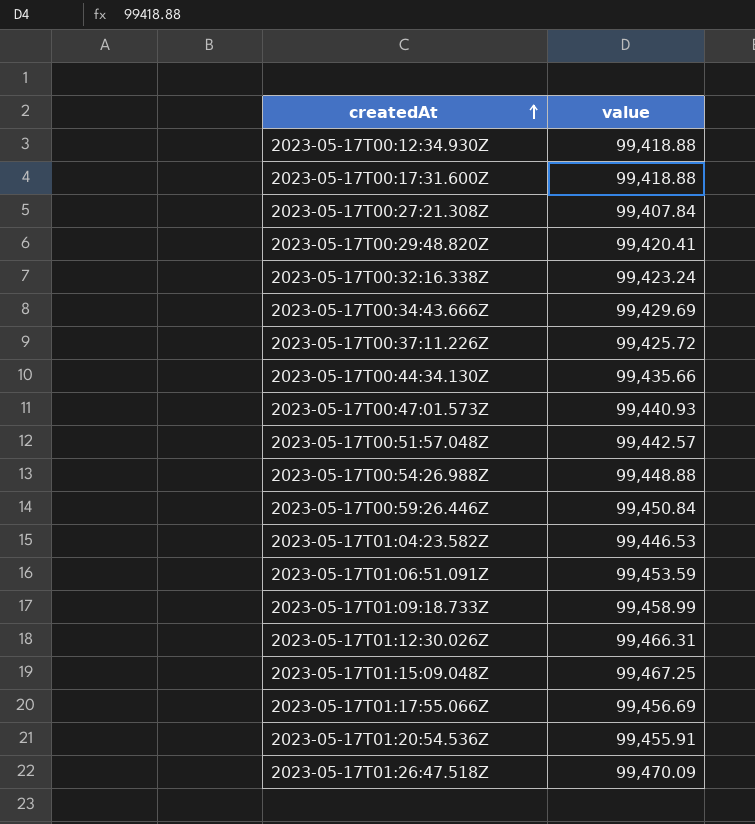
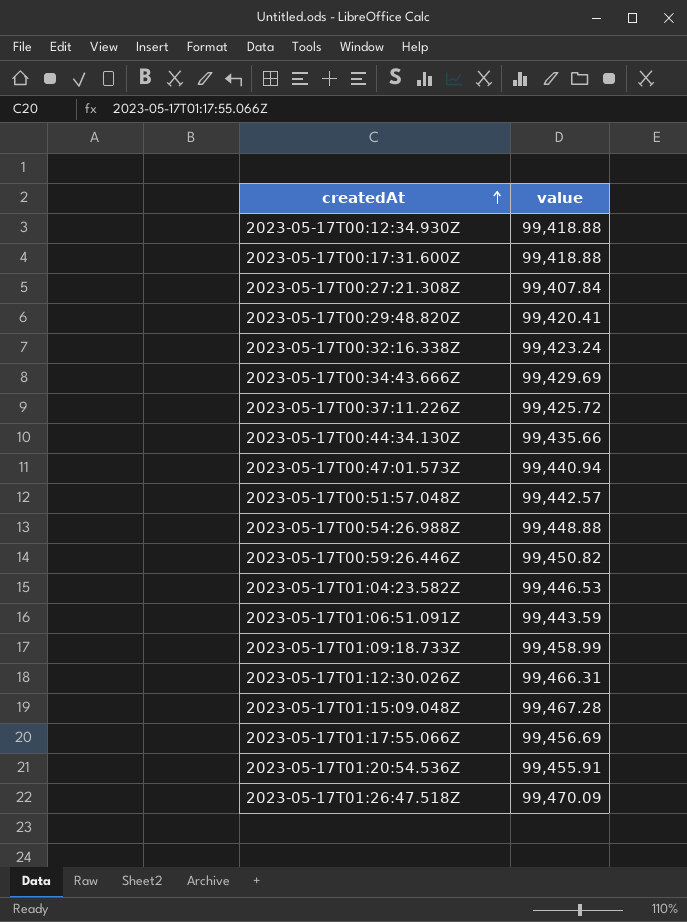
2023-05-17T00:47:01.573Z | value: 99,440.93 -> 99,440.94
2023-05-17T00:59:26.446Z | value: 99,450.84 -> 99,450.82
2023-05-17T01:06:51.091Z | value: 99,453.59 -> 99,443.59
2023-05-17T01:15:09.048Z | value: 99,467.25 -> 99,467.28

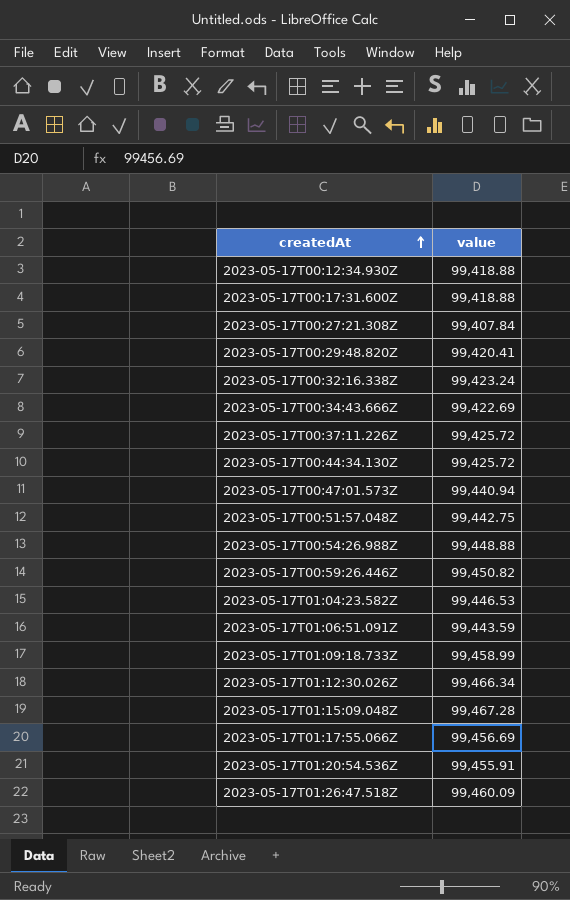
2023-05-17T00:34:43.666Z | value: 99,429.69 -> 99,422.69
2023-05-17T00:44:34.130Z | value: 99,435.66 -> 99,425.72
2023-05-17T00:51:57.048Z | value: 99,442.57 -> 99,442.75
2023-05-17T01:12:30.026Z | value: 99,466.31 -> 99,466.34
2023-05-17T01:26:47.518Z | value: 99,470.09 -> 99,460.09

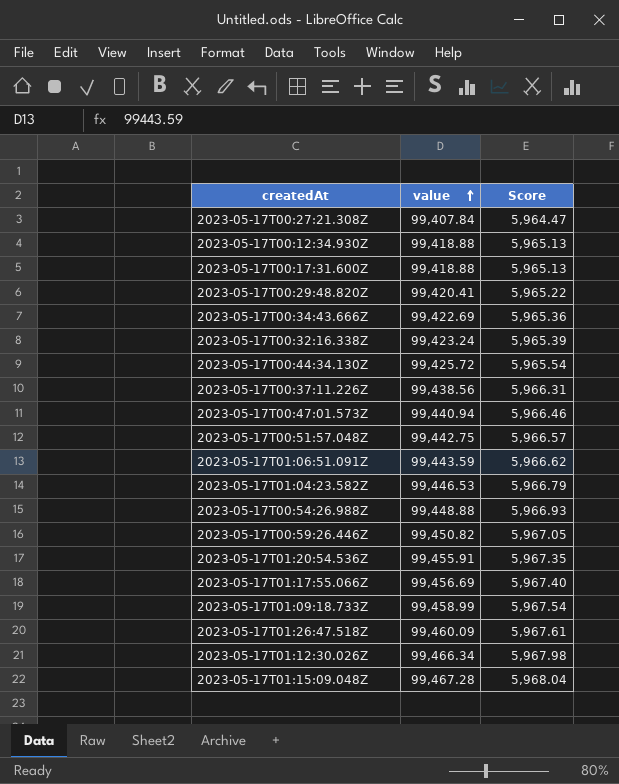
row order: createdAt ascending -> value ascending
column Score | formula: none -> [value] * 0.06
2023-05-17T00:37:11.226Z | value: 99,425.72 -> 99,438.56

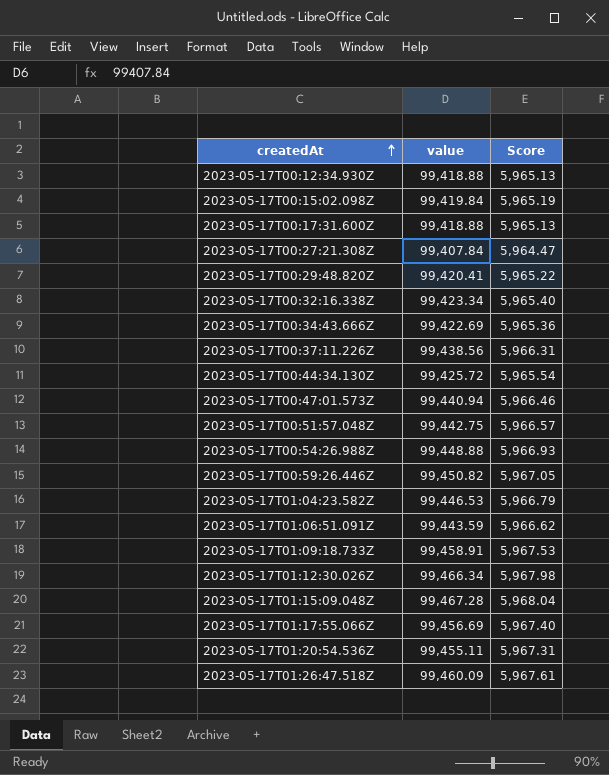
row order: value ascending -> createdAt ascending
row 2023-05-17T00:15:02.098Z: none -> 99,419.84 | 5,965.19
2023-05-17T00:32:16.338Z | value: 99,423.24 -> 99,423.34
2023-05-17T00:32:16.338Z | Score: 5,965.39 -> 5,965.40
2023-05-17T01:09:18.733Z | value: 99,458.99 -> 99,458.91
2023-05-17T01:09:18.733Z | Score: 5,967.54 -> 5,967.53
2023-05-17T01:20:54.536Z | value: 99,455.91 -> 99,455.11
2023-05-17T01:20:54.536Z | Score: 5,967.35 -> 5,967.31

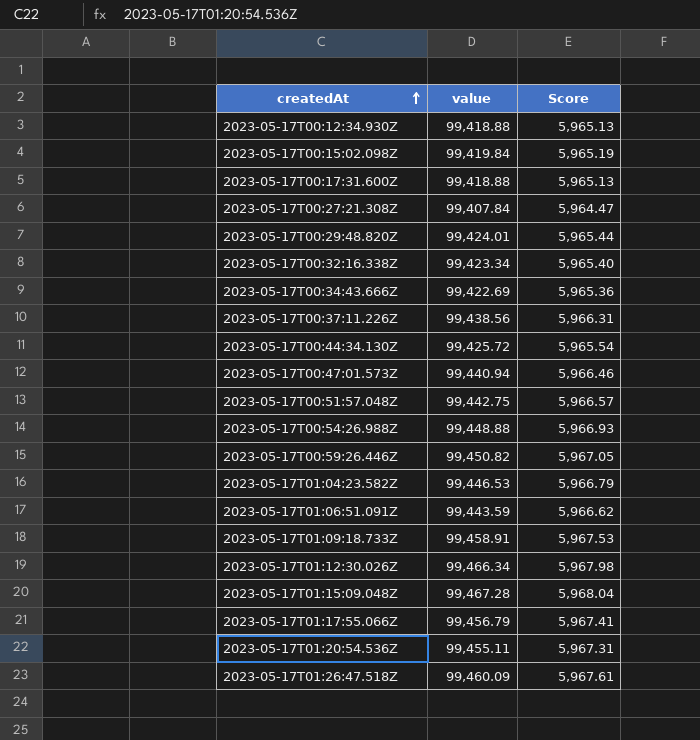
2023-05-17T00:29:48.820Z | value: 99,420.41 -> 99,424.01
2023-05-17T00:29:48.820Z | Score: 5,965.22 -> 5,965.44
2023-05-17T01:17:55.066Z | value: 99,456.69 -> 99,456.79
2023-05-17T01:17:55.066Z | Score: 5,967.40 -> 5,967.41

